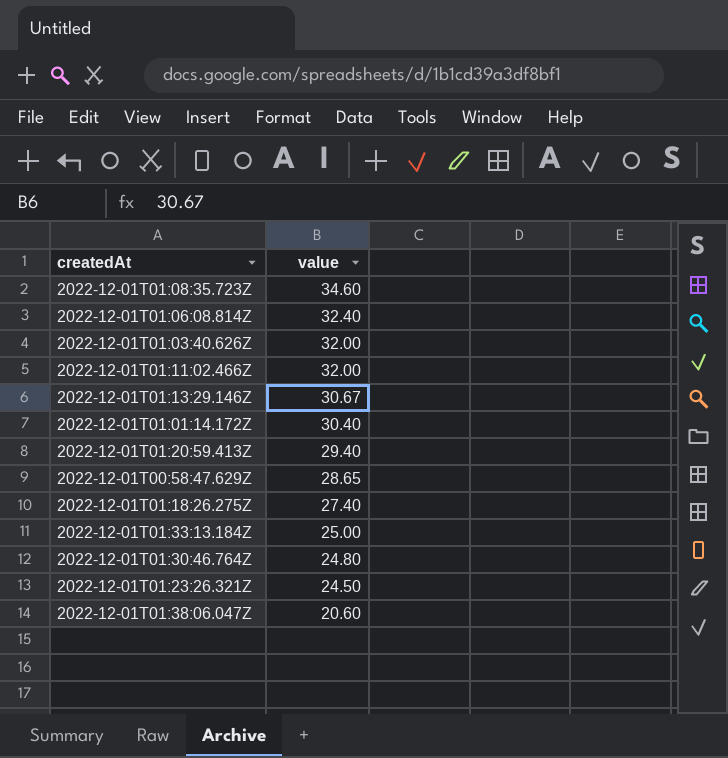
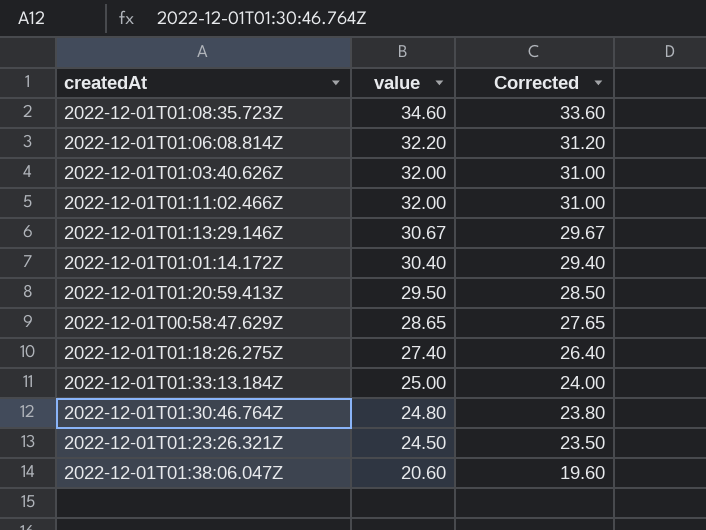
column Corrected | formula: none -> [value] - 1
2022-12-01T01:06:08.814Z | value: 32.40 -> 32.20
2022-12-01T01:20:59.413Z | value: 29.40 -> 29.50

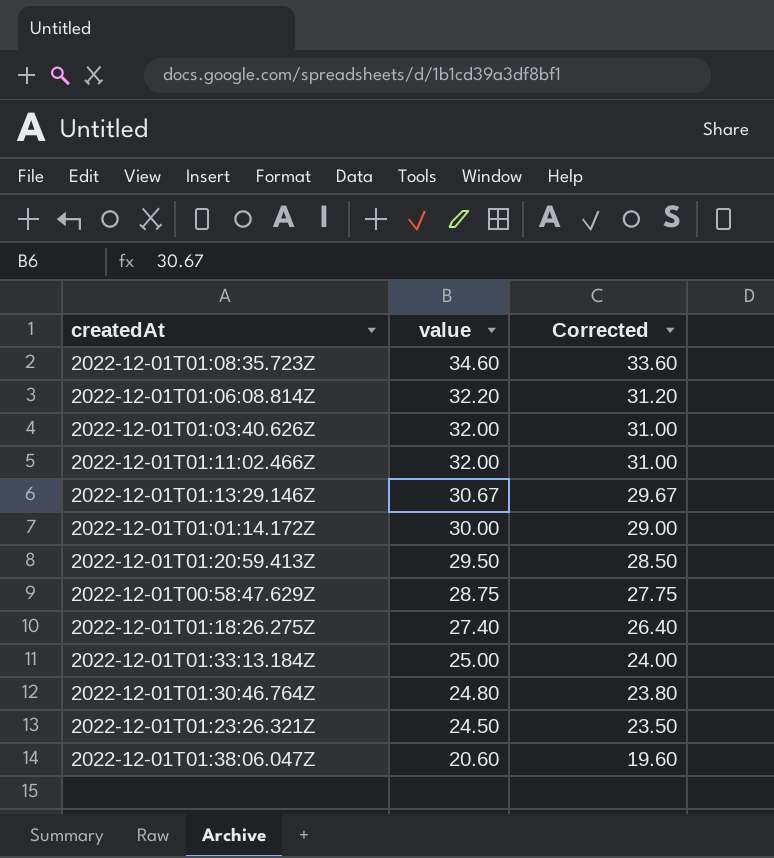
2022-12-01T01:01:14.172Z | value: 30.40 -> 30.00
2022-12-01T01:01:14.172Z | Corrected: 29.40 -> 29.00
2022-12-01T00:58:47.629Z | value: 28.65 -> 28.75
2022-12-01T00:58:47.629Z | Corrected: 27.65 -> 27.75

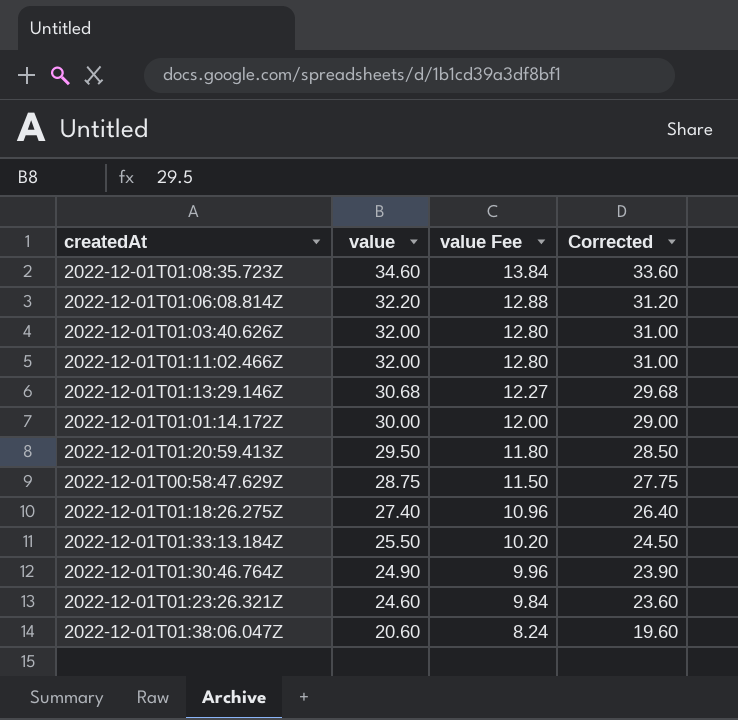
column value Fee | formula: none -> [value] * 0.4
2022-12-01T01:13:29.146Z | value: 30.67 -> 30.68
2022-12-01T01:13:29.146Z | Corrected: 29.67 -> 29.68
2022-12-01T01:33:13.184Z | value: 25.00 -> 25.50
2022-12-01T01:33:13.184Z | Corrected: 24.00 -> 24.50
2022-12-01T01:30:46.764Z | value: 24.80 -> 24.90
2022-12-01T01:30:46.764Z | Corrected: 23.80 -> 23.90
2022-12-01T01:23:26.321Z | value: 24.50 -> 24.60
2022-12-01T01:23:26.321Z | Corrected: 23.50 -> 23.60

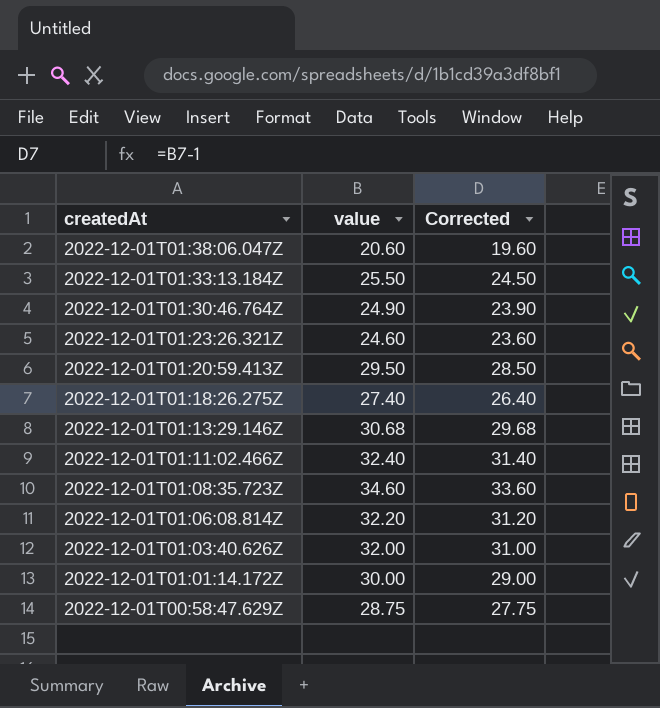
row order: value descending -> createdAt descending
column value Fee | formula: [value] * 0.4 -> none
2022-12-01T01:11:02.466Z | value: 32.00 -> 32.40
2022-12-01T01:11:02.466Z | Corrected: 31.00 -> 31.40

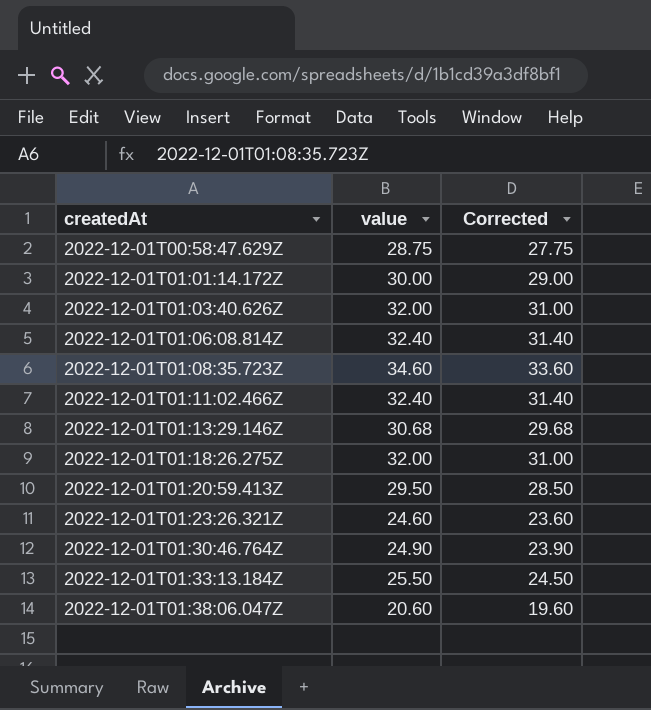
row order: createdAt descending -> createdAt ascending
2022-12-01T01:06:08.814Z | value: 32.20 -> 32.40
2022-12-01T01:06:08.814Z | Corrected: 31.20 -> 31.40
2022-12-01T01:18:26.275Z | value: 27.40 -> 32.00
2022-12-01T01:18:26.275Z | Corrected: 26.40 -> 31.00

